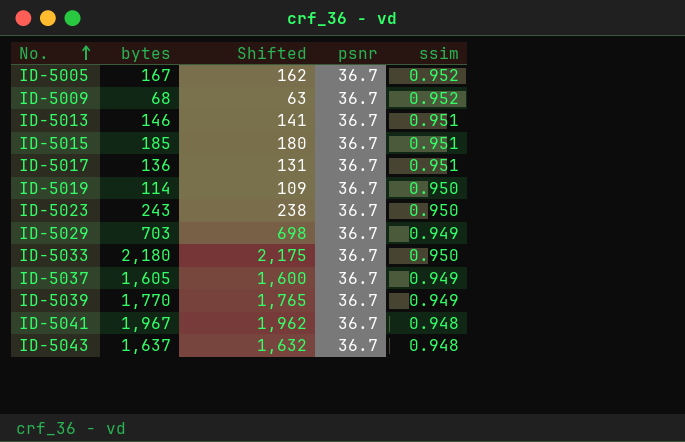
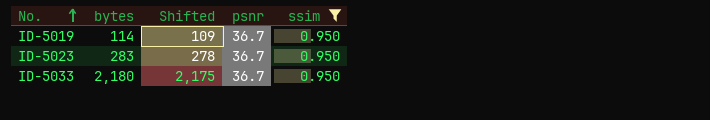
filter: none -> ssim = 0.950
ID-5023 | bytes: 243 -> 283
ID-5023 | Shifted: 238 -> 278

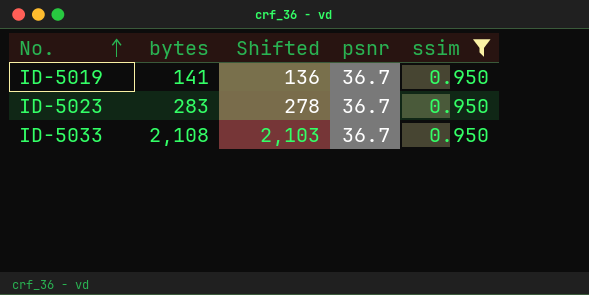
ID-5019 | bytes: 114 -> 141
ID-5019 | Shifted: 109 -> 136
ID-5033 | bytes: 2,180 -> 2,108
ID-5033 | Shifted: 2,175 -> 2,103

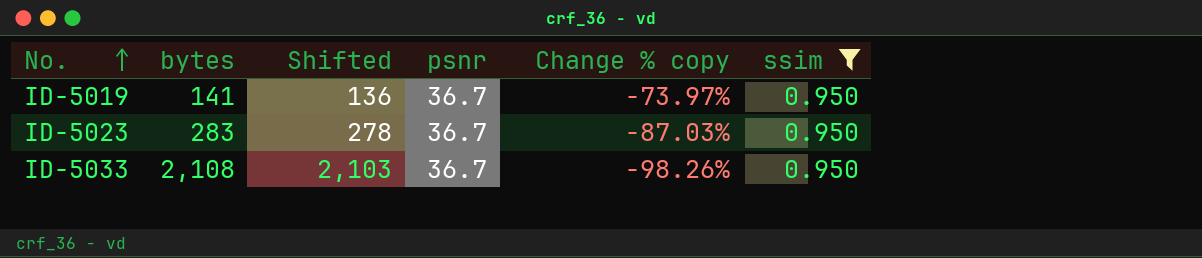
column Change % copy | formula: none -> ([psnr] - [bytes]) / [bytes]

